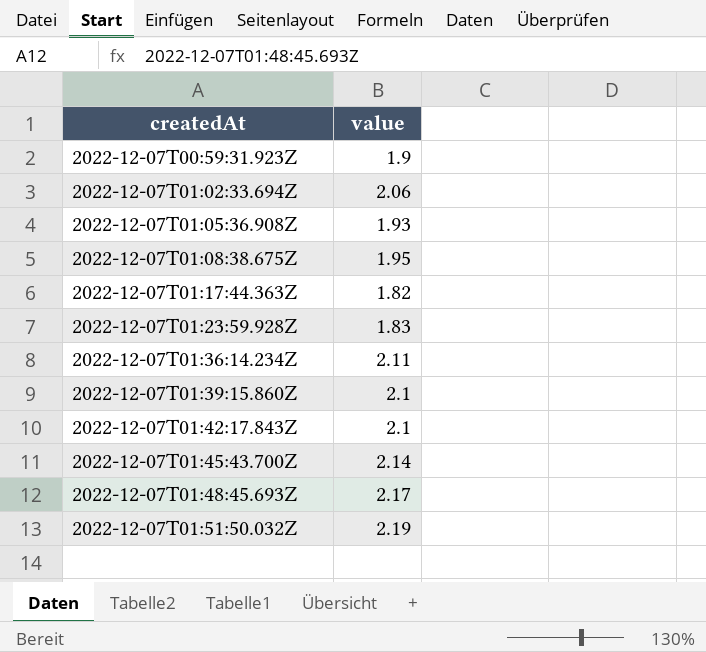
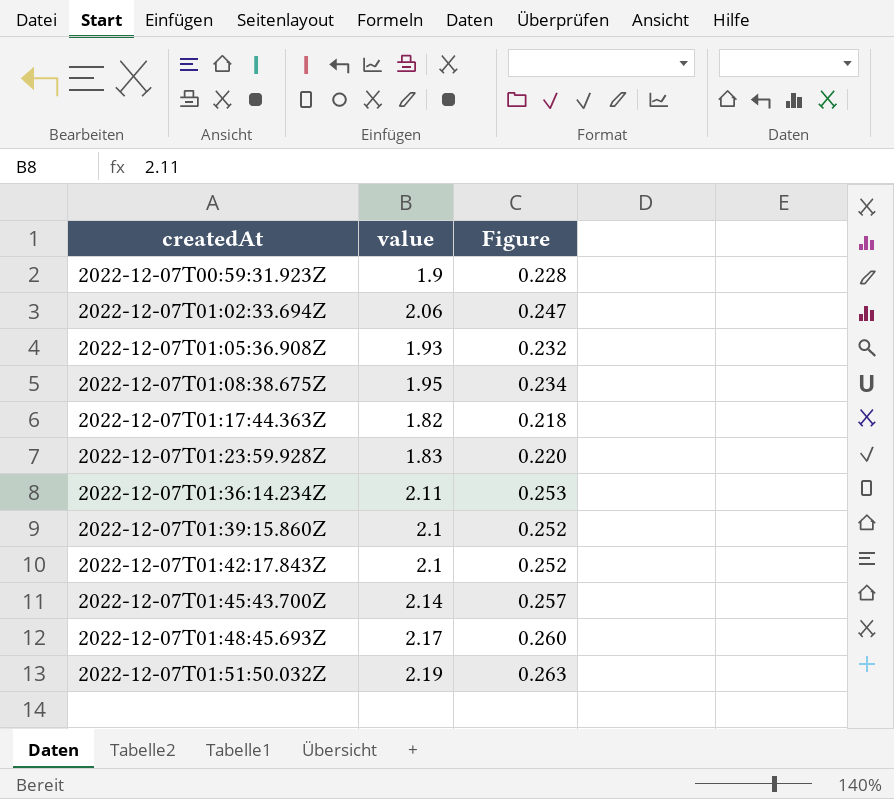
column Figure | formula: none -> [value] * 0.12

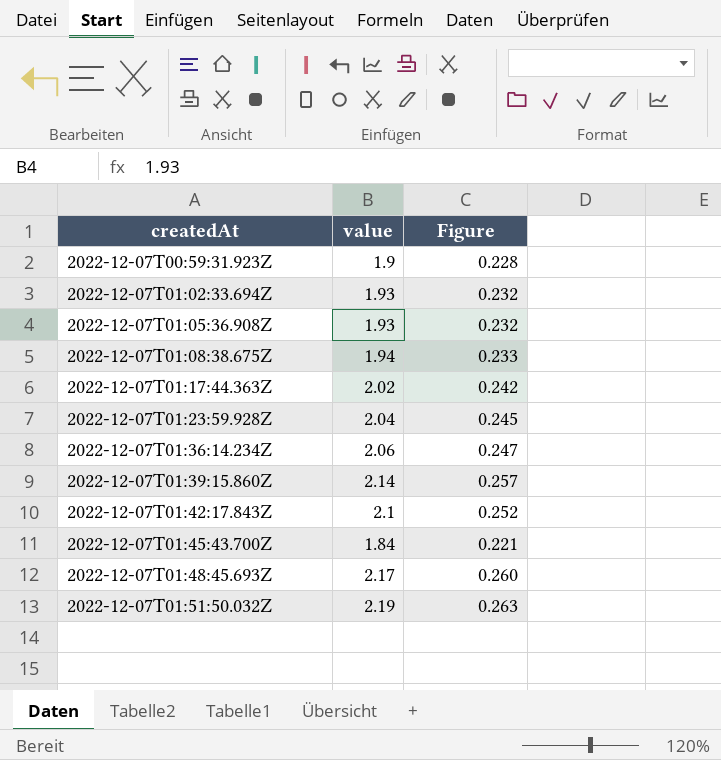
2022-12-07T01:02:33.694Z | value: 2.06 -> 1.93
2022-12-07T01:02:33.694Z | Figure: 0.247 -> 0.232
2022-12-07T01:08:38.675Z | value: 1.95 -> 1.94
2022-12-07T01:08:38.675Z | Figure: 0.234 -> 0.233
2022-12-07T01:17:44.363Z | value: 1.82 -> 2.02
2022-12-07T01:17:44.363Z | Figure: 0.218 -> 0.242
2022-12-07T01:23:59.928Z | value: 1.83 -> 2.04
2022-12-07T01:23:59.928Z | Figure: 0.220 -> 0.245
2022-12-07T01:36:14.234Z | value: 2.11 -> 2.06
2022-12-07T01:36:14.234Z | Figure: 0.253 -> 0.247
2022-12-07T01:39:15.860Z | value: 2.1 -> 2.14
2022-12-07T01:39:15.860Z | Figure: 0.252 -> 0.257
2022-12-07T01:45:43.700Z | value: 2.14 -> 1.84
2022-12-07T01:45:43.700Z | Figure: 0.257 -> 0.221

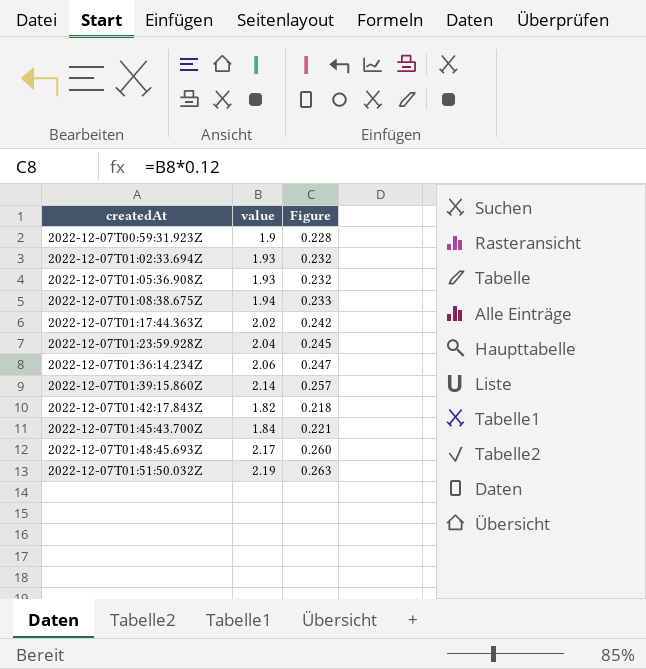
2022-12-07T01:42:17.843Z | value: 2.1 -> 1.82
2022-12-07T01:42:17.843Z | Figure: 0.252 -> 0.218

